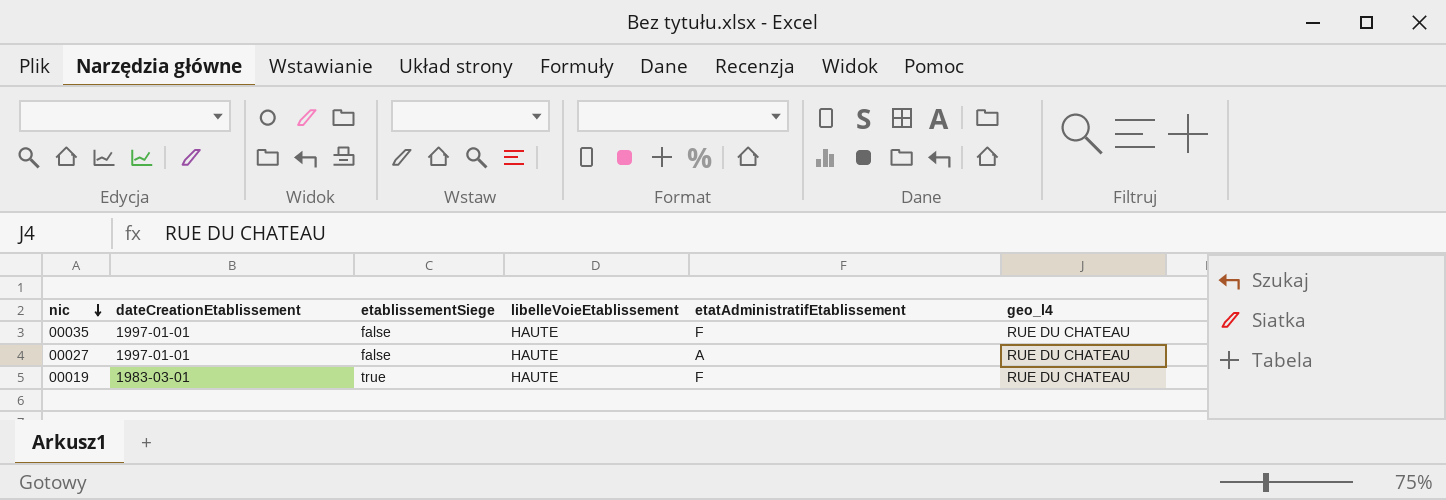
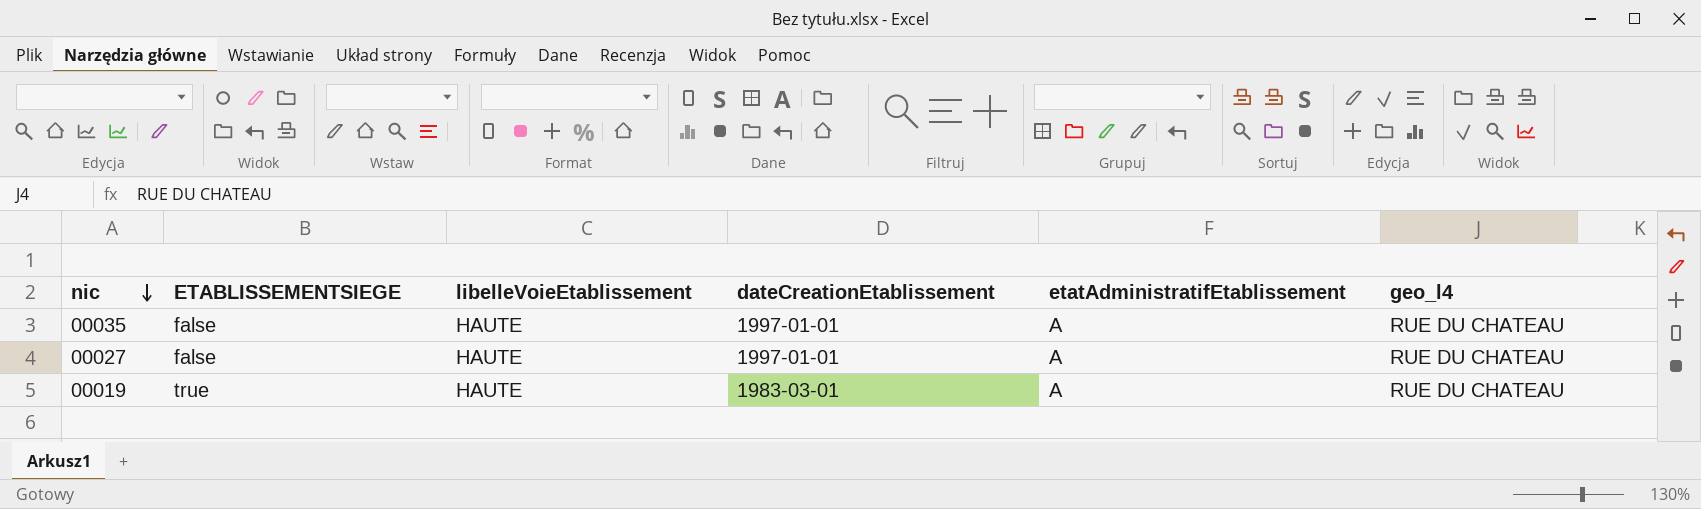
column name: etablissementSiege -> ETABLISSEMENTSIEGE
column dateCreationEtablissement | position: 2 -> 4
00035 | etatAdministratifEtablissement: F -> A
00019 | etatAdministratifEtablissement: F -> A

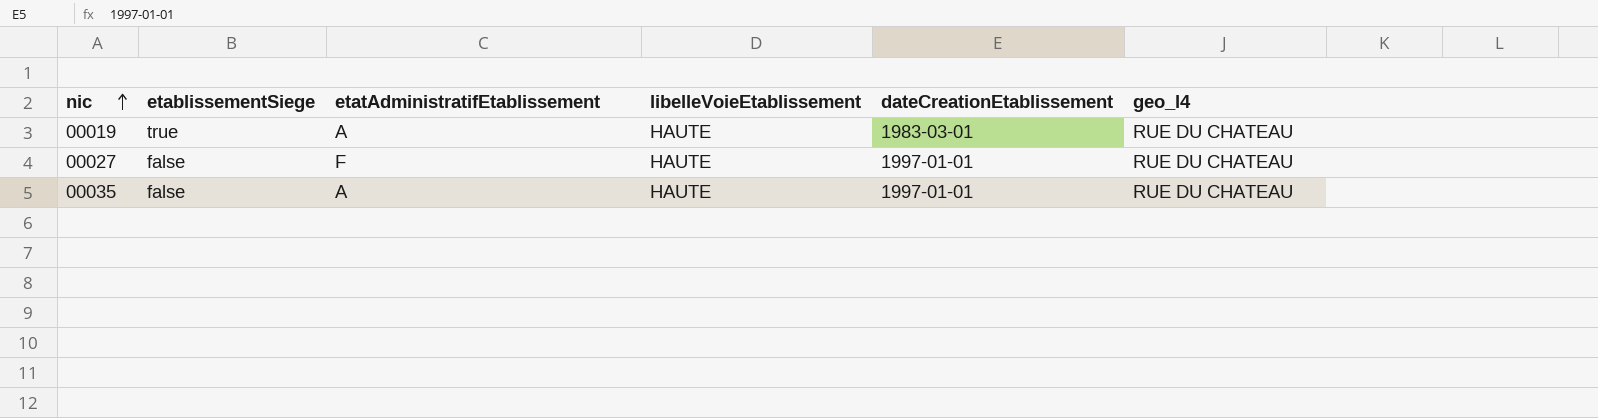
row order: nic descending -> nic ascending
column name: ETABLISSEMENTSIEGE -> etablissementSiege
column etatAdministratifEtablissement | position: 5 -> 3
00027 | etatAdministratifEtablissement: A -> F

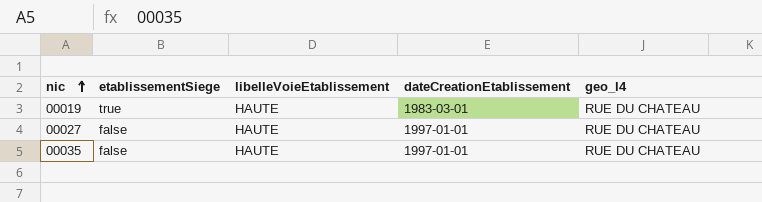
column etatAdministratifEtablissement | position: 3 -> none

